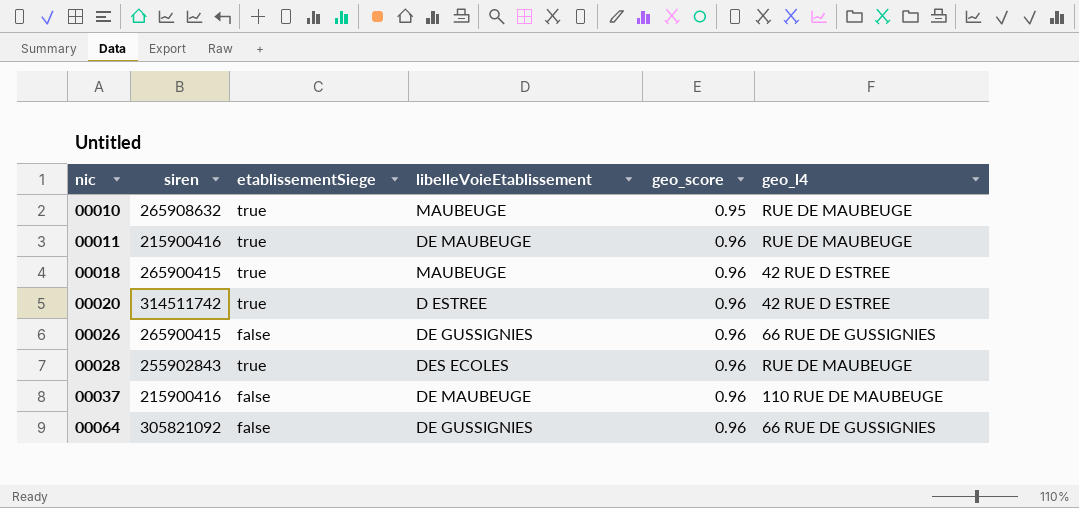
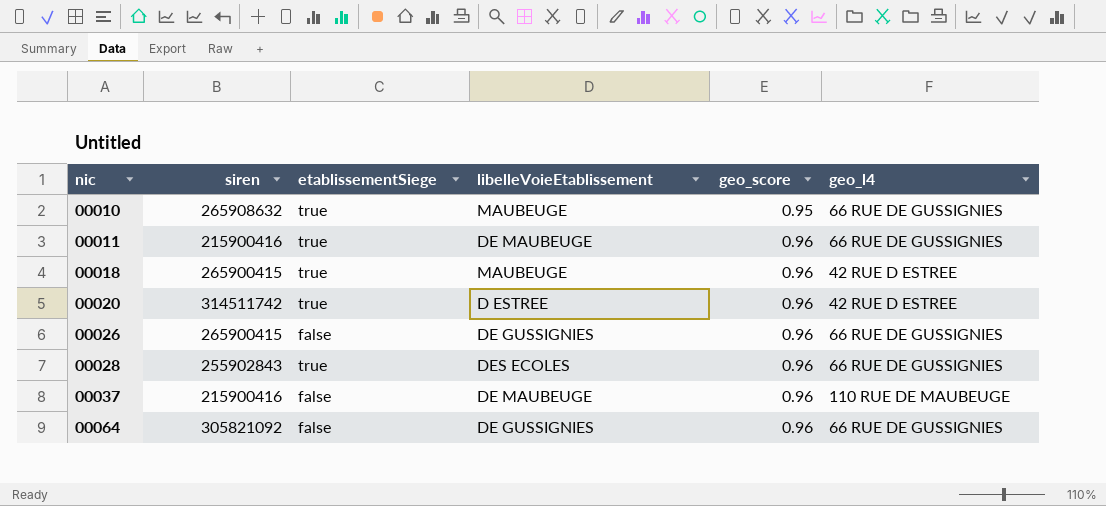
00010 | geo_l4: RUE DE MAUBEUGE -> 66 RUE DE GUSSIGNIES
00011 | geo_l4: RUE DE MAUBEUGE -> 66 RUE DE GUSSIGNIES
00028 | geo_l4: RUE DE MAUBEUGE -> 66 RUE DE GUSSIGNIES

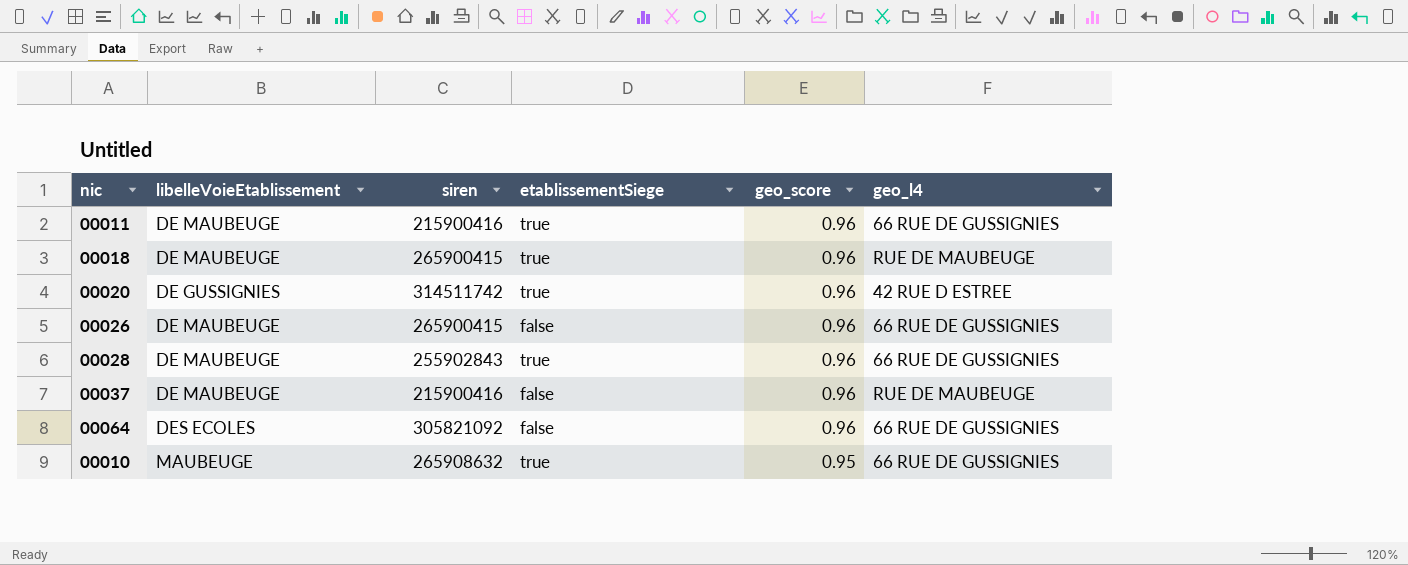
row order: nic ascending -> geo_score descending
column libelleVoieEtablissement | position: 4 -> 2
00018 | libelleVoieEtablissement: MAUBEUGE -> DE MAUBEUGE
00018 | geo_l4: 42 RUE D ESTREE -> RUE DE MAUBEUGE
00020 | libelleVoieEtablissement: D ESTREE -> DE GUSSIGNIES
00026 | libelleVoieEtablissement: DE GUSSIGNIES -> DE MAUBEUGE
00028 | libelleVoieEtablissement: DES ECOLES -> DE MAUBEUGE
00037 | geo_l4: 110 RUE DE MAUBEUGE -> RUE DE MAUBEUGE
00064 | libelleVoieEtablissement: DE GUSSIGNIES -> DES ECOLES

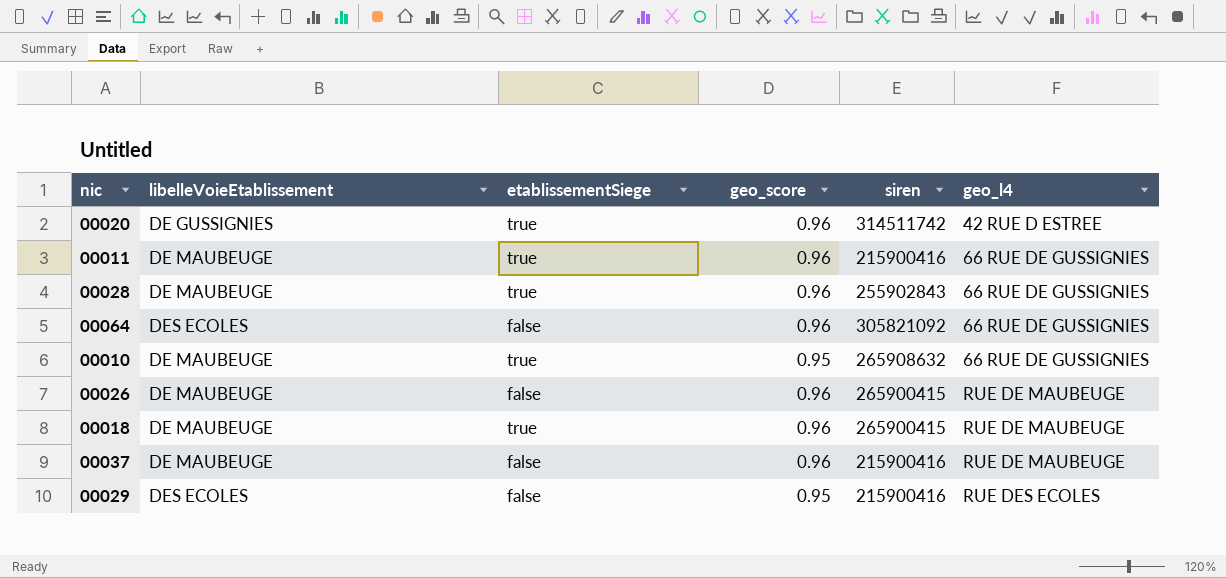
row order: geo_score descending -> geo_l4 ascending
column siren | position: 3 -> 5
00010 | libelleVoieEtablissement: MAUBEUGE -> DE MAUBEUGE
00026 | geo_l4: 66 RUE DE GUSSIGNIES -> RUE DE MAUBEUGE
row 00029: none -> DES ECOLES | false | 0.95 | 215900416 | RUE DES ECOLES

